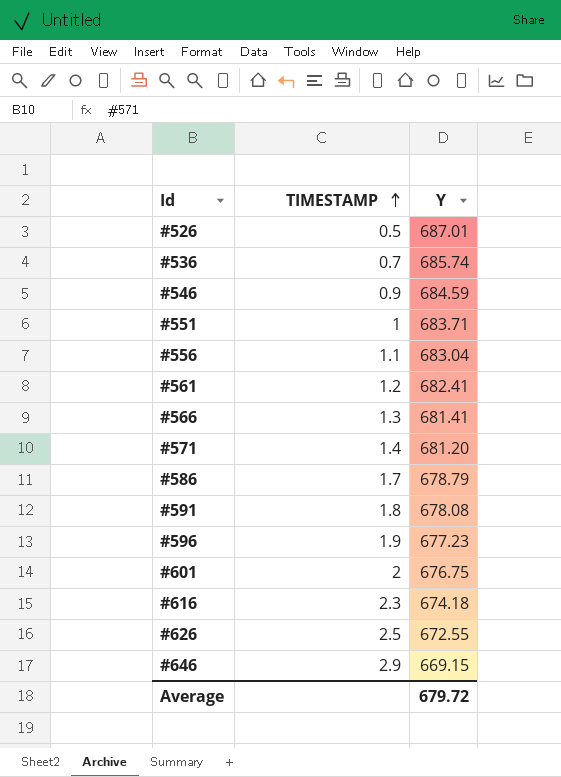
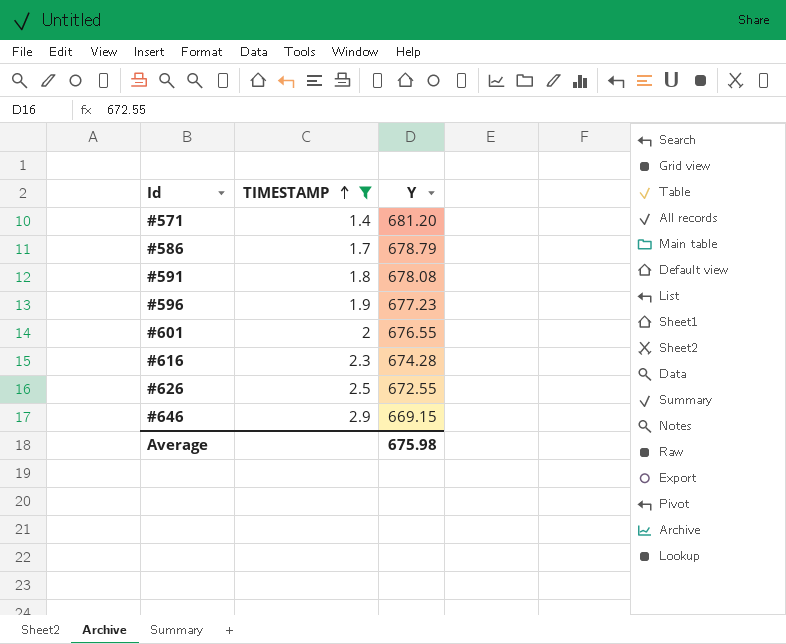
filter: none -> TIMESTAMP >= 1.4
#601 | Y: 676.75 -> 676.55
#616 | Y: 674.18 -> 674.28
Average | Y: 679.72 -> 675.98

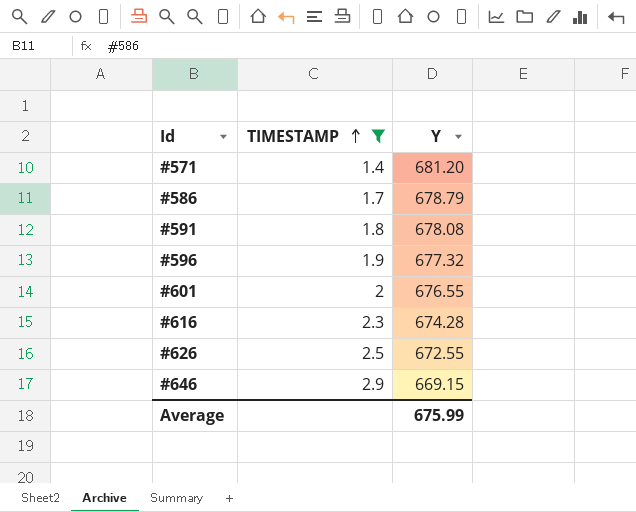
#596 | Y: 677.23 -> 677.32
Average | Y: 675.98 -> 675.99

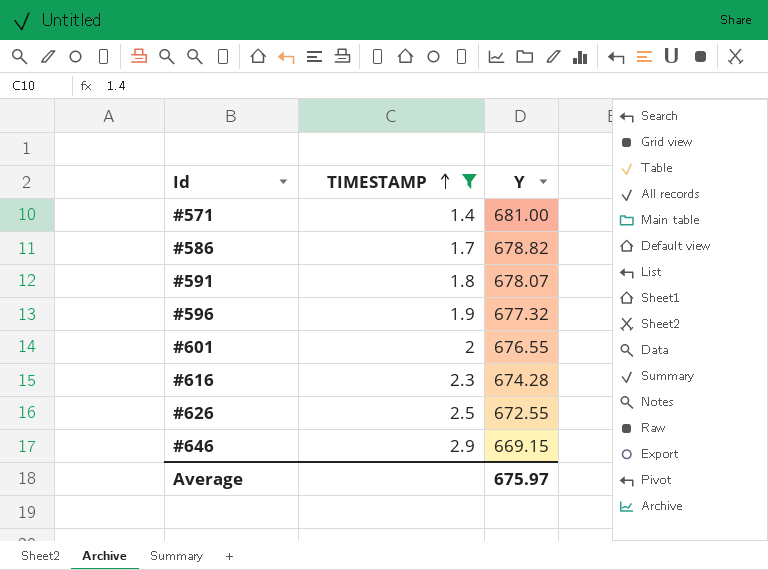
#571 | Y: 681.20 -> 681.00
#586 | Y: 678.79 -> 678.82
#591 | Y: 678.08 -> 678.07
Average | Y: 675.99 -> 675.97

